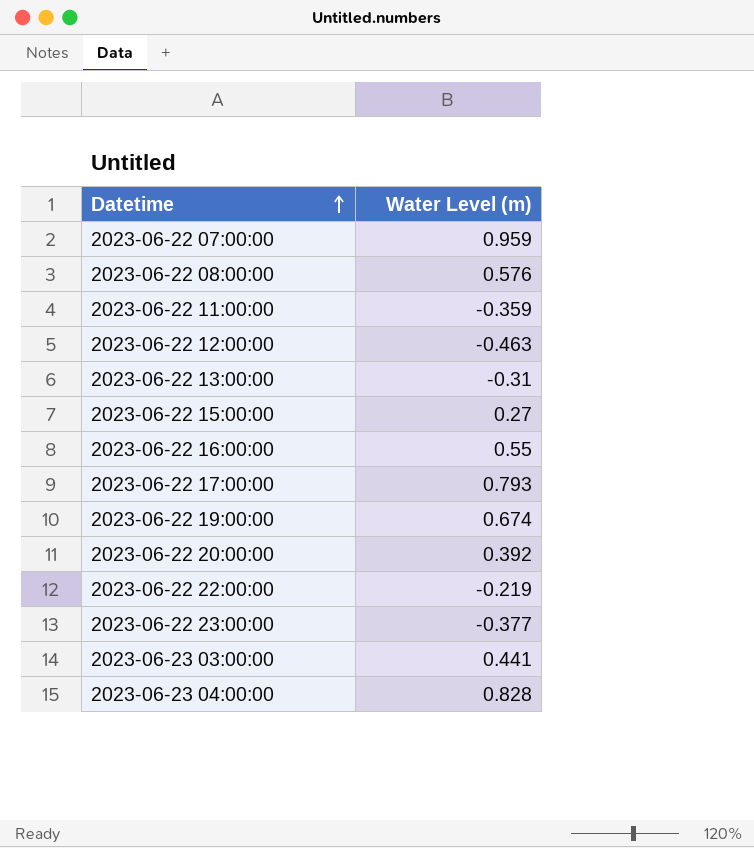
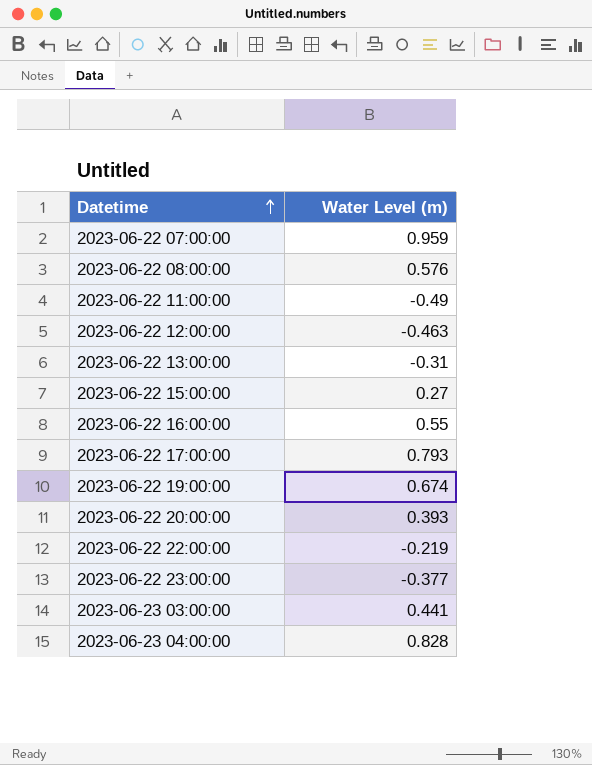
2023-06-22 11:00:00 | Water Level (m): -0.359 -> -0.49
2023-06-22 20:00:00 | Water Level (m): 0.392 -> 0.393

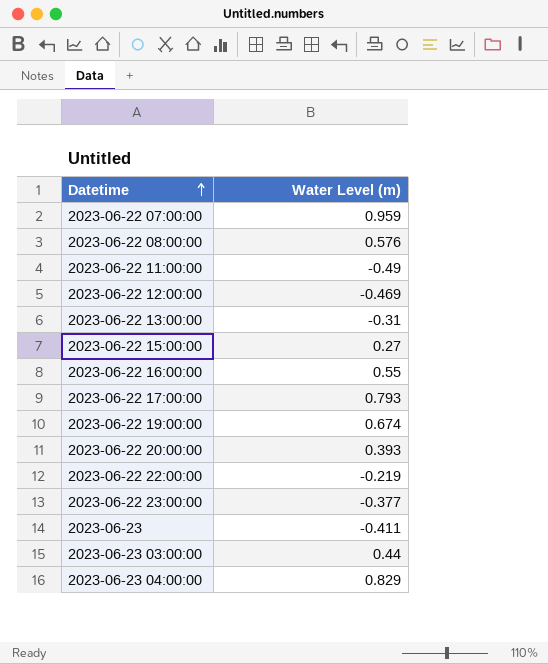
2023-06-22 12:00:00 | Water Level (m): -0.463 -> -0.469
row 2023-06-23: none -> -0.411
2023-06-23 03:00:00 | Water Level (m): 0.441 -> 0.44
2023-06-23 04:00:00 | Water Level (m): 0.828 -> 0.829

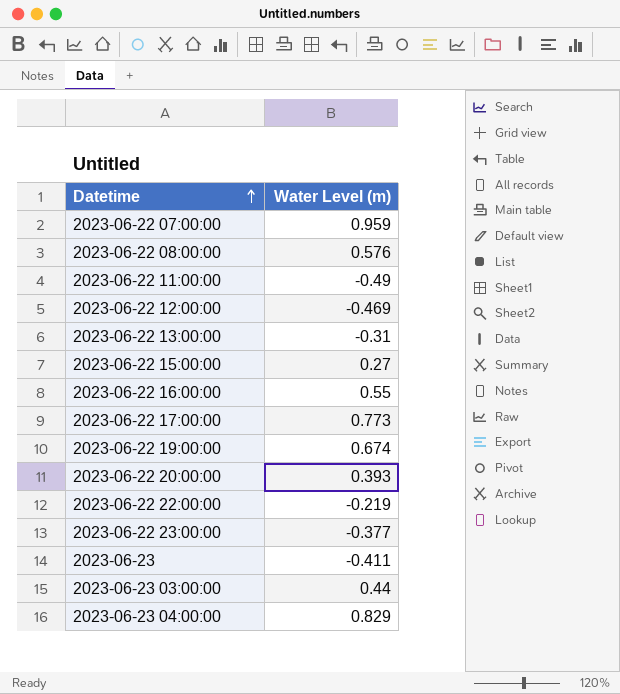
2023-06-22 17:00:00 | Water Level (m): 0.793 -> 0.773

